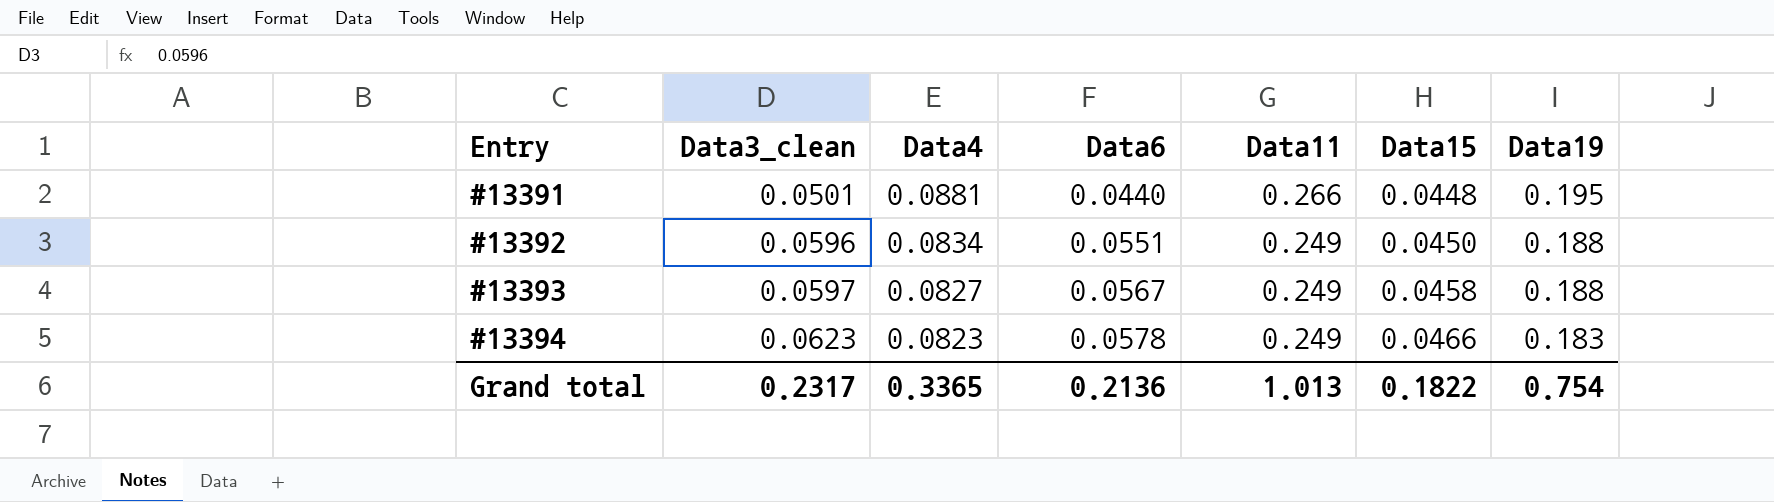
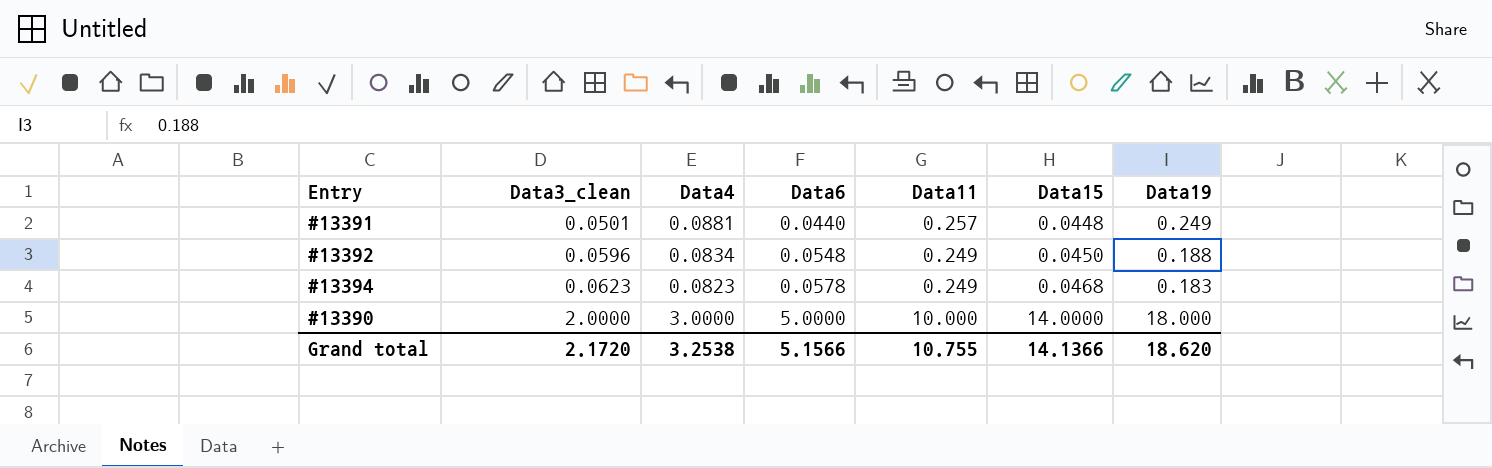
row #13393: 0.0597 | 0.0827 | 0.0567 | 0.249 | 0.0458 | 0.188 -> none
#13391 | Data11: 0.266 -> 0.257
#13391 | Data19: 0.195 -> 0.249
#13392 | Data6: 0.0551 -> 0.0548
#13394 | Data15: 0.0466 -> 0.0468
row #13390: none -> 2.0000 | 3.0000 | 5.0000 | 10.000 | 14.0000 | 18.000
Grand total | Data3_clean: 0.2317 -> 2.1720
Grand total | Data4: 0.3365 -> 3.2538
Grand total | Data6: 0.2136 -> 5.1566
Grand total | Data11: 1.013 -> 10.755
Grand total | Data15: 0.1822 -> 14.1366
Grand total | Data19: 0.754 -> 18.620

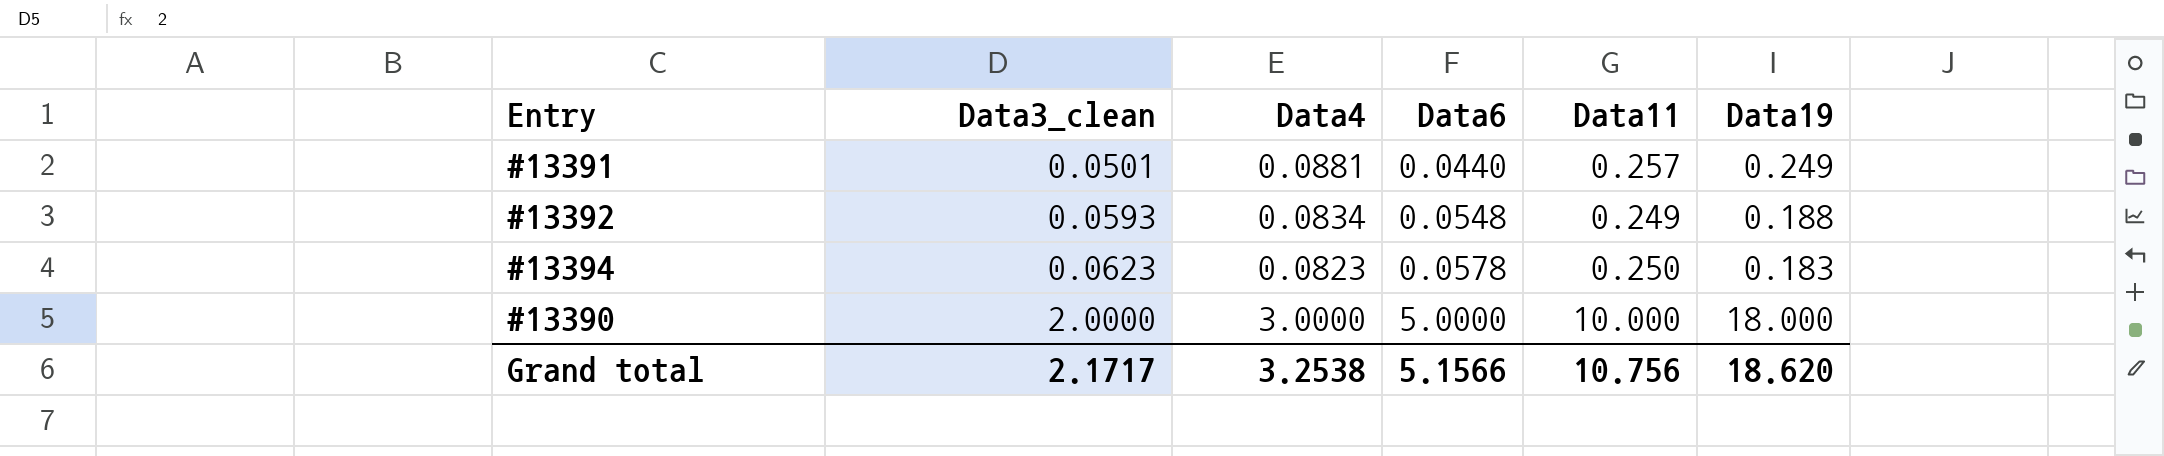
column Data15 | position: 6 -> none
#13392 | Data3_clean: 0.0596 -> 0.0593
#13394 | Data11: 0.249 -> 0.250
Grand total | Data3_clean: 2.1720 -> 2.1717
Grand total | Data11: 10.755 -> 10.756

